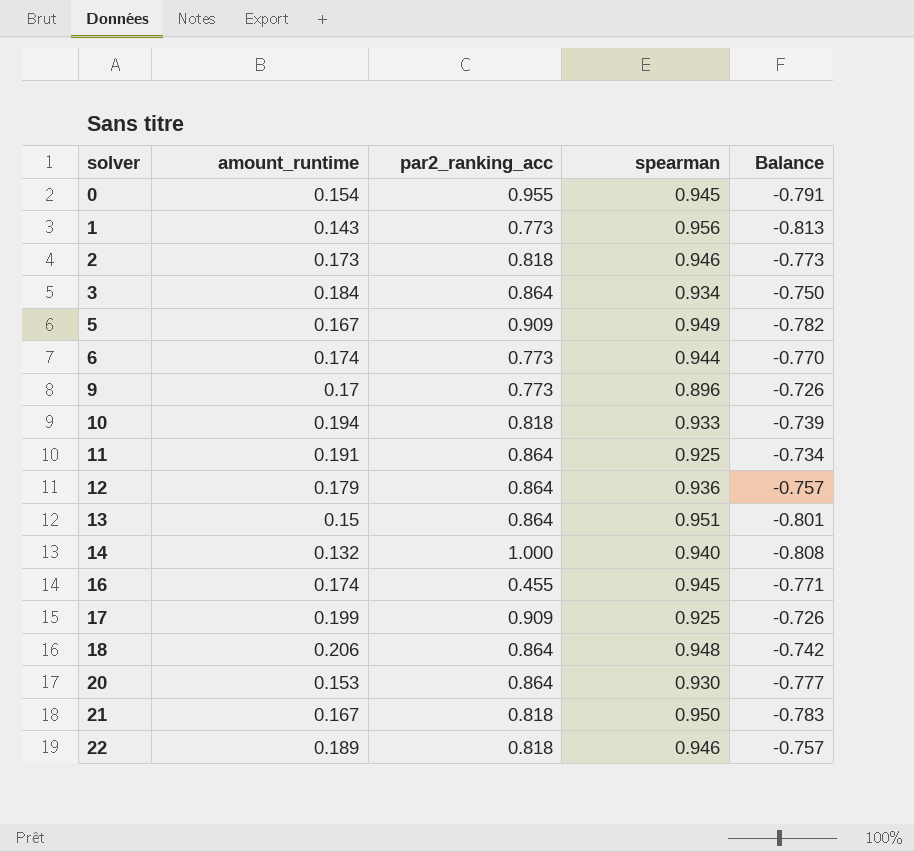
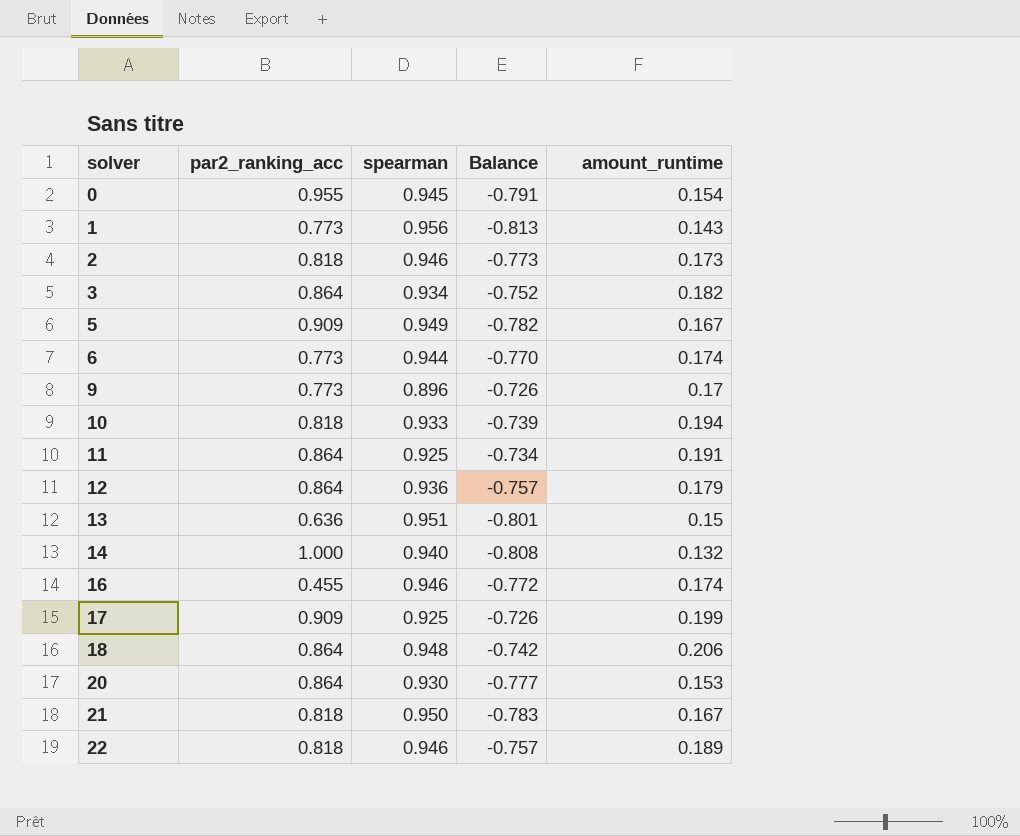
column amount_runtime | position: 2 -> 5
3 | Balance: -0.750 -> -0.752
3 | amount_runtime: 0.184 -> 0.182
13 | par2_ranking_acc: 0.864 -> 0.636
16 | spearman: 0.945 -> 0.946
16 | Balance: -0.771 -> -0.772

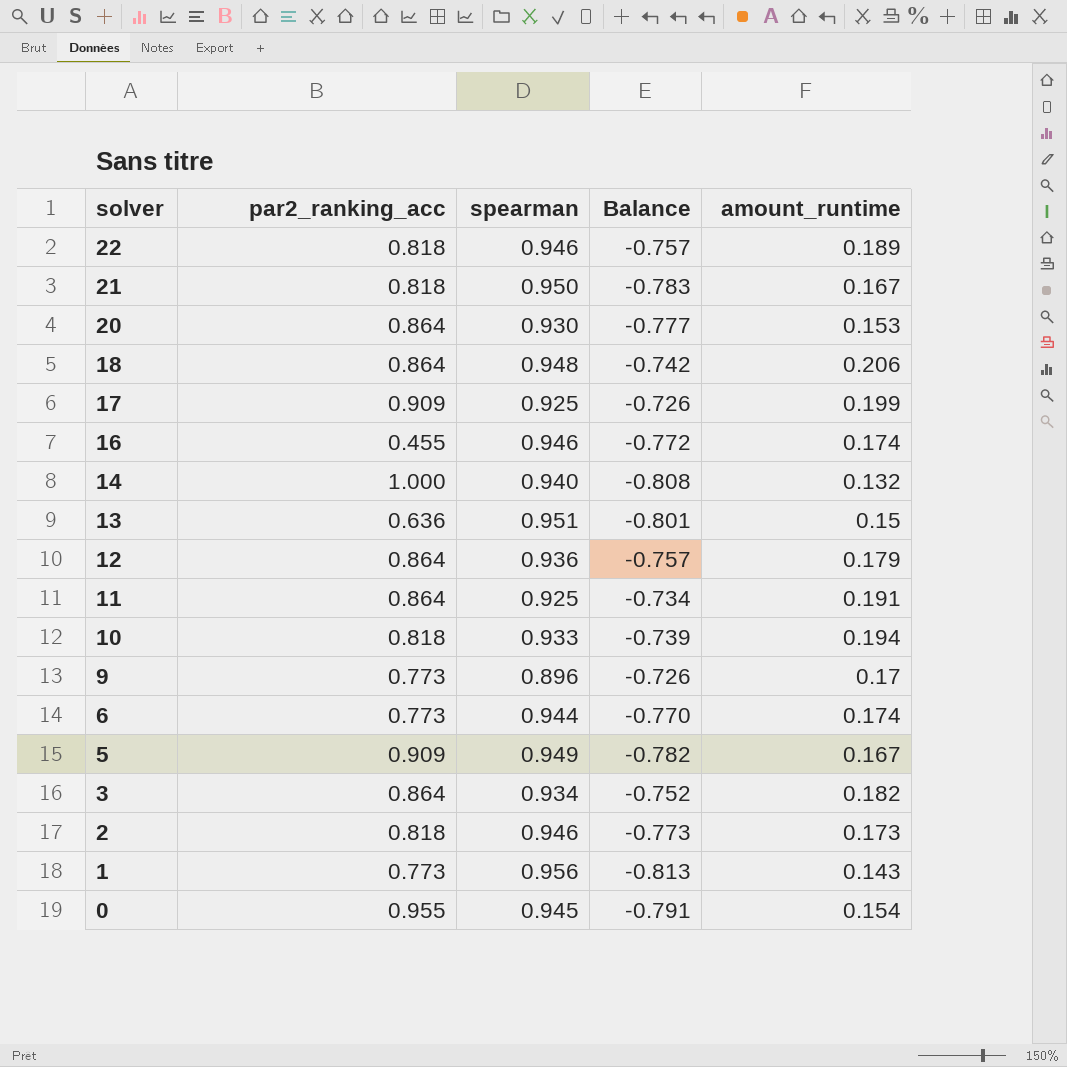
row order: solver ascending -> solver descending

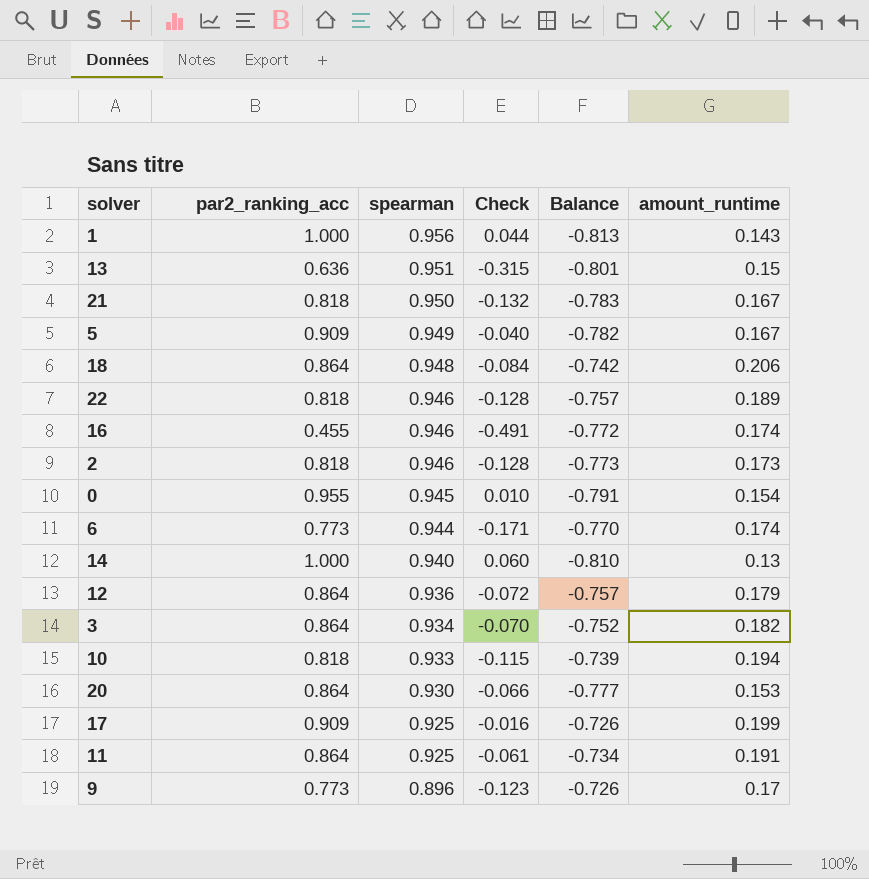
row order: solver descending -> spearman descending
column Check | formula: none -> [par2_ranking_acc] - [spearman]
1 | par2_ranking_acc: 0.773 -> 1.000
14 | Balance: -0.808 -> -0.810
14 | amount_runtime: 0.132 -> 0.13

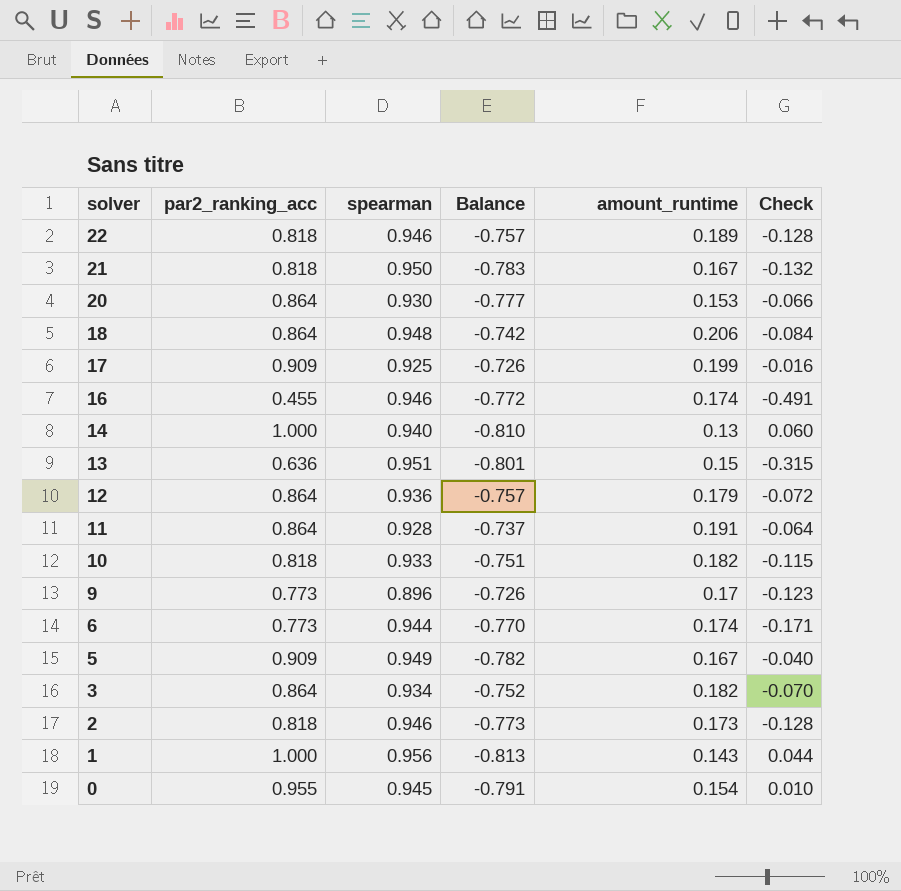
row order: spearman descending -> solver descending
column Check | position: 4 -> 6
11 | spearman: 0.925 -> 0.928
11 | Balance: -0.734 -> -0.737
11 | Check: -0.061 -> -0.064
10 | Balance: -0.739 -> -0.751
10 | amount_runtime: 0.194 -> 0.182

